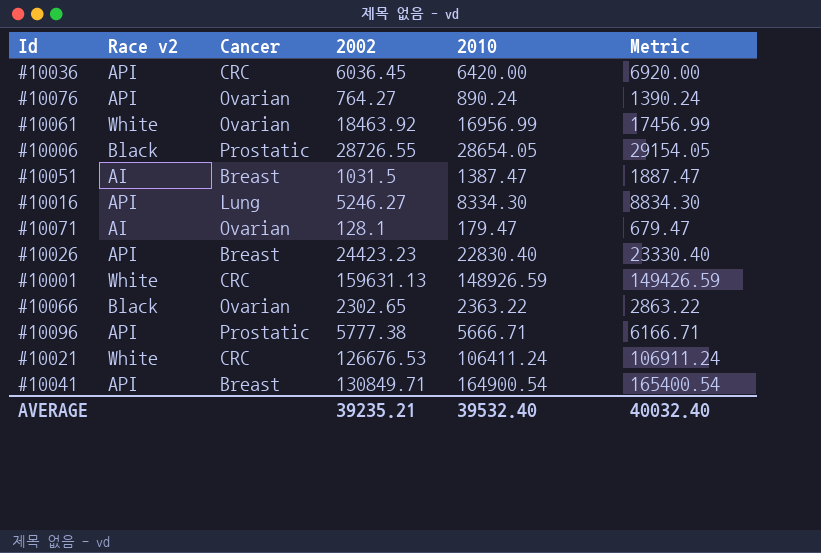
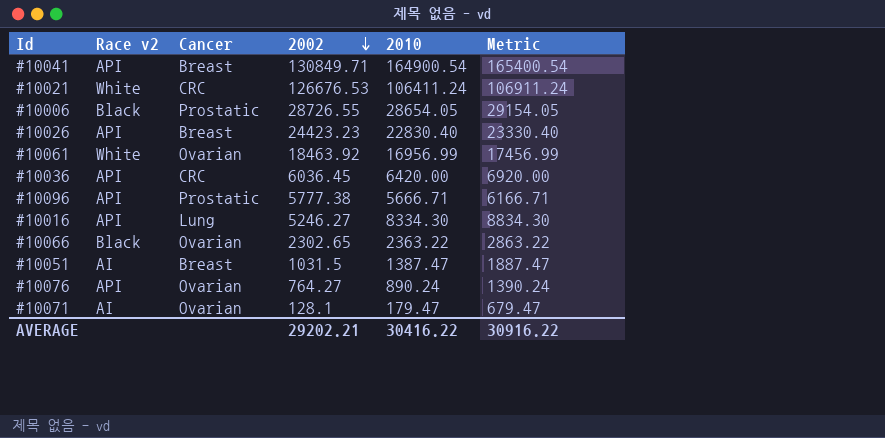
row order: none -> 2002 descending
row #10001: White | CRC | 159631.13 | 148926.59 | 149426.59 -> none
AVERAGE | 2002: 39235.21 -> 29202.21
AVERAGE | 2010: 39532.40 -> 30416.22
AVERAGE | Metric: 40032.40 -> 30916.22

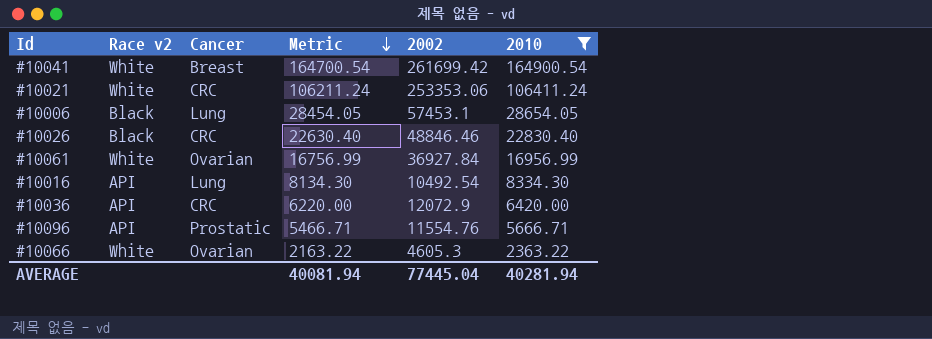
filter: none -> 2010 >= 2363.22
row order: 2002 descending -> Metric descending
column Metric | formula: [2010] + 500 -> [2010] - 200
column Metric | position: 6 -> 4
#10041 | Race v2: API -> White
#10041 | 2002: 130849.71 -> 261699.42
#10021 | 2002: 126676.53 -> 253353.06
#10006 | Cancer: Prostatic -> Lung
#10006 | 2002: 28726.55 -> 57453.1
#10026 | Race v2: API -> Black
#10026 | Cancer: Breast -> CRC
#10026 | 2002: 24423.23 -> 48846.46
#10061 | 2002: 18463.92 -> 36927.84
#10016 | 2002: 5246.27 -> 10492.54
#10036 | 2002: 6036.45 -> 12072.9
#10096 | 2002: 5777.38 -> 11554.76
#10066 | Race v2: Black -> White
#10066 | 2002: 2302.65 -> 4605.3
AVERAGE | Metric: 30916.22 -> 40081.94
AVERAGE | 2002: 29202.21 -> 77445.04
AVERAGE | 2010: 30416.22 -> 40281.94

